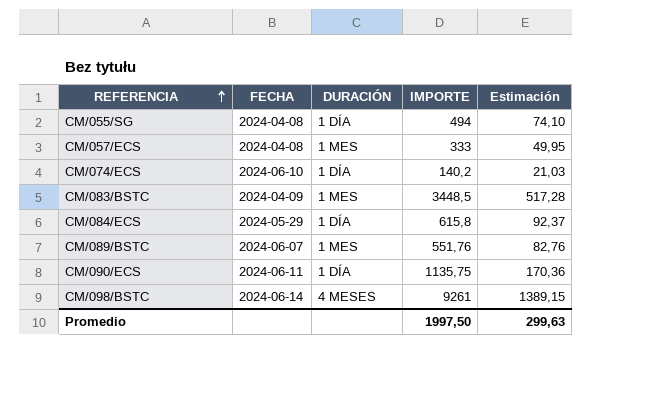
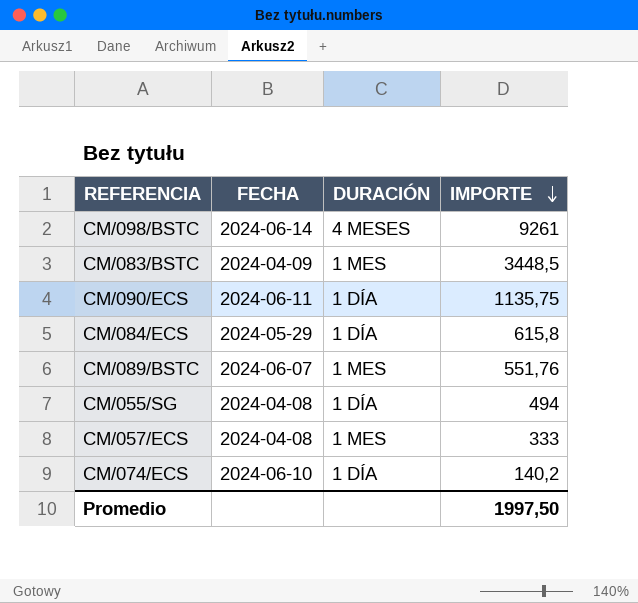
row order: REFERENCIA ascending -> IMPORTE descending
column Estimación | formula: [IMPORTE] * 0,15 -> none

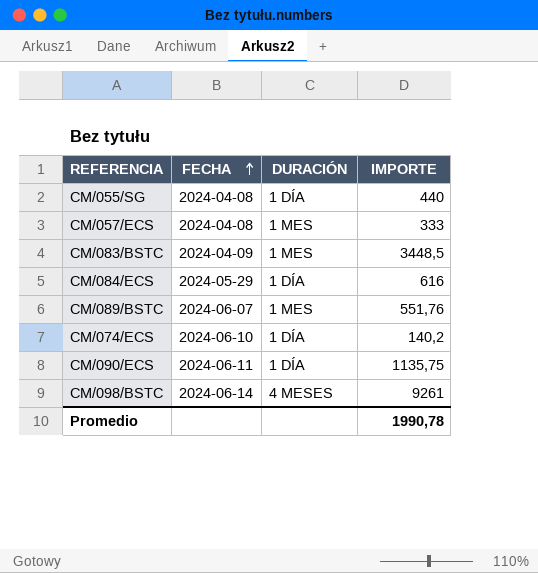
row order: IMPORTE descending -> FECHA ascending
CM/055/SG | IMPORTE: 494 -> 440
CM/084/ECS | IMPORTE: 615,8 -> 616
Promedio | IMPORTE: 1997,50 -> 1990,78

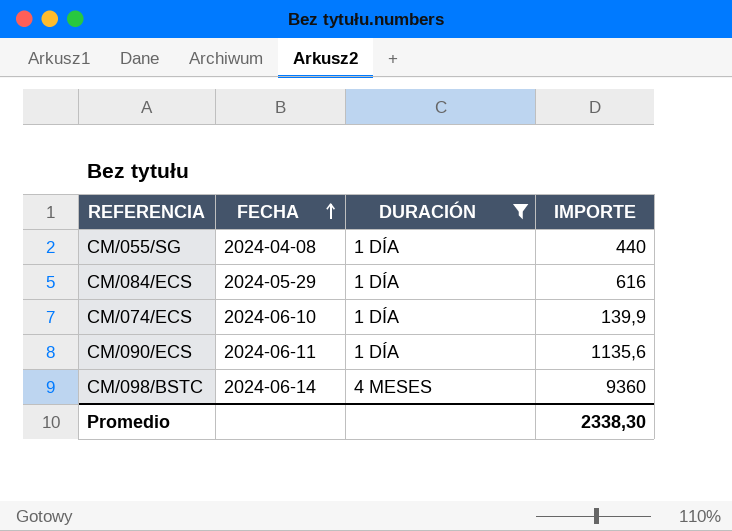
filter: none -> DURACIÓN != 1 MES
CM/074/ECS | IMPORTE: 140,2 -> 139,9
CM/090/ECS | IMPORTE: 1135,75 -> 1135,6
CM/098/BSTC | IMPORTE: 9261 -> 9360
Promedio | IMPORTE: 1990,78 -> 2338,30

